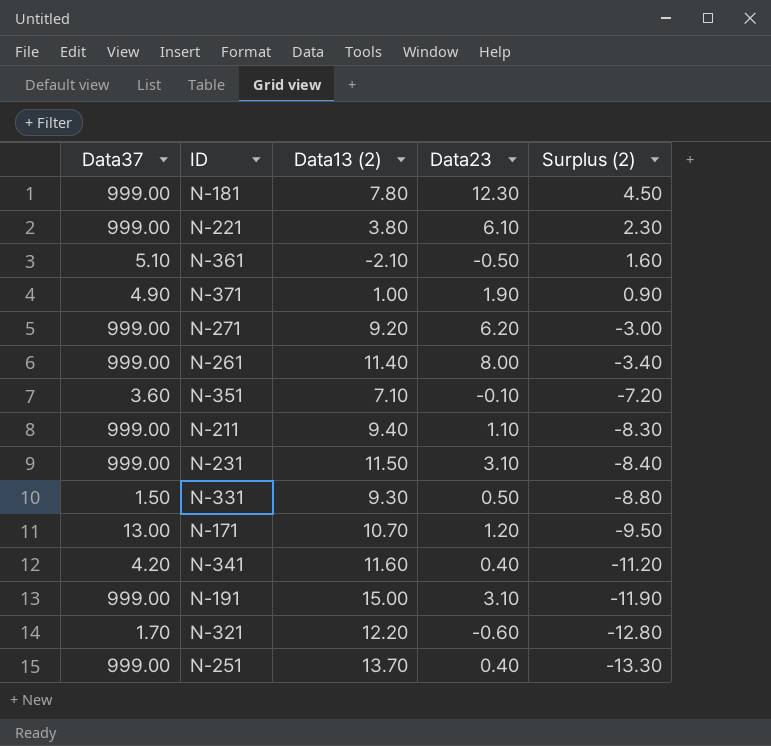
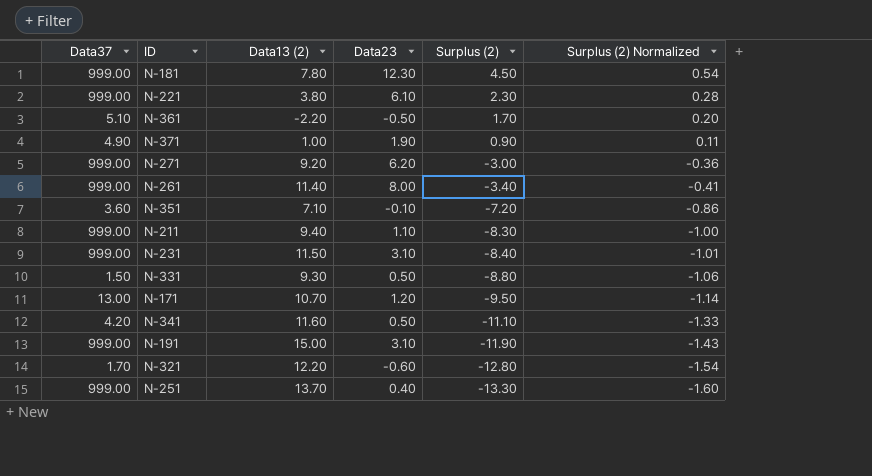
column Surplus (2) Normalized | formula: none -> [Surplus (2)] * 0.12
N-361 | Data13 (2): -2.10 -> -2.20
N-361 | Surplus (2): 1.60 -> 1.70
N-341 | Data23: 0.40 -> 0.50
N-341 | Surplus (2): -11.20 -> -11.10

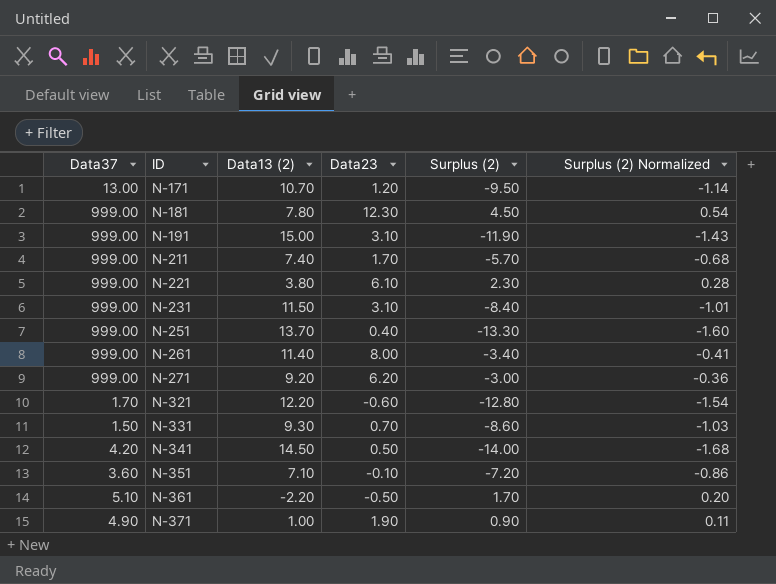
row order: Surplus (2) descending -> ID ascending
N-211 | Data13 (2): 9.40 -> 7.40
N-211 | Data23: 1.10 -> 1.70
N-211 | Surplus (2): -8.30 -> -5.70
N-211 | Surplus (2) Normalized: -1.00 -> -0.68
N-331 | Data23: 0.50 -> 0.70
N-331 | Surplus (2): -8.80 -> -8.60
N-331 | Surplus (2) Normalized: -1.06 -> -1.03
N-341 | Data13 (2): 11.60 -> 14.50
N-341 | Surplus (2): -11.10 -> -14.00
N-341 | Surplus (2) Normalized: -1.33 -> -1.68

